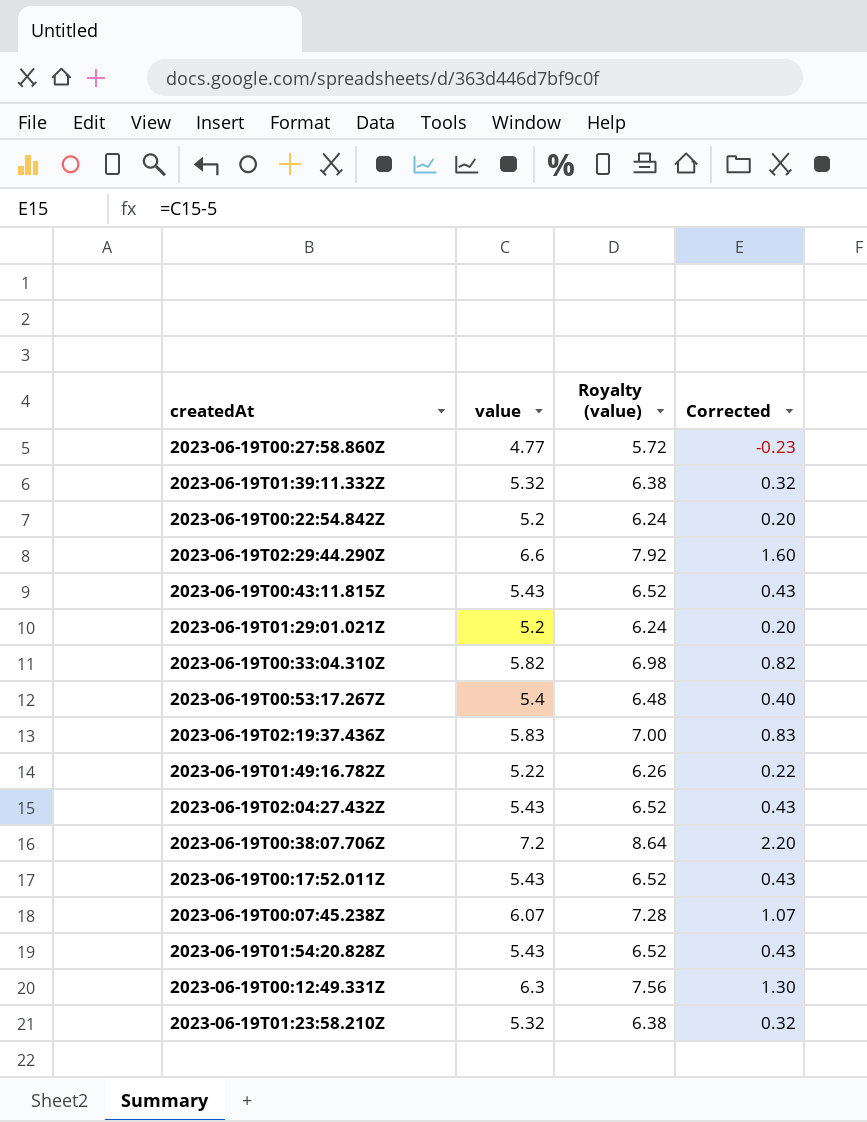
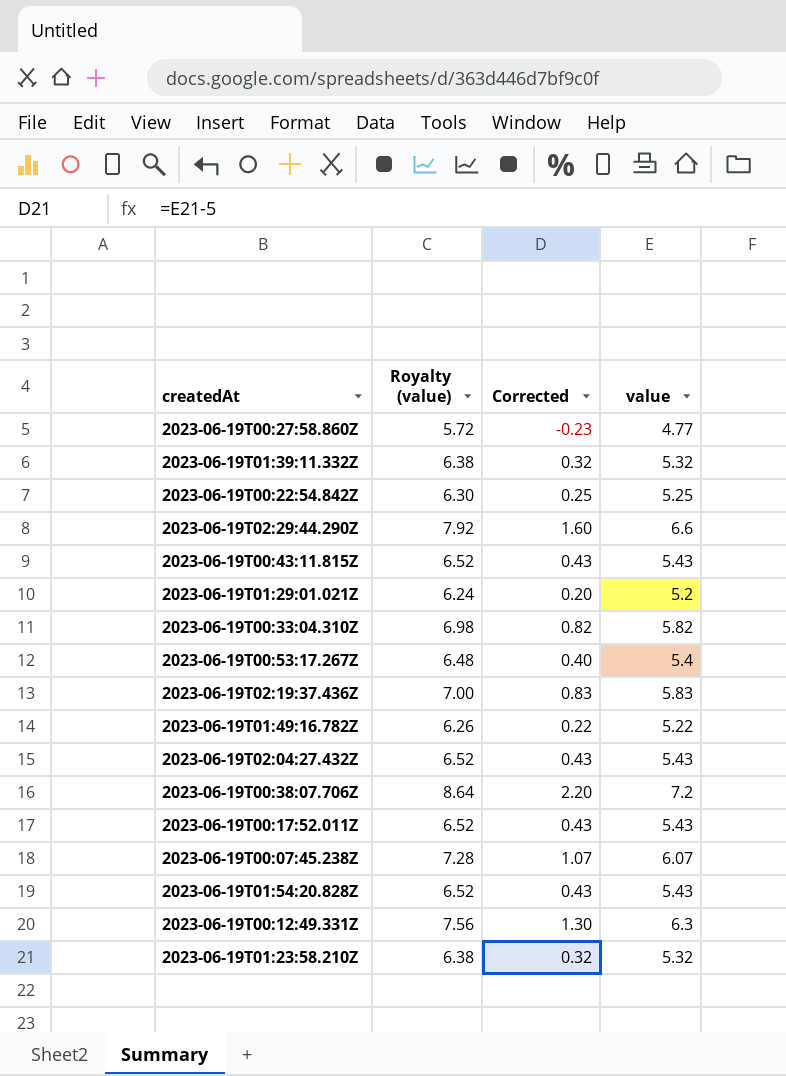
column value | position: 2 -> 4
2023-06-19T00:22:54.842Z | Royalty (value): 6.24 -> 6.30
2023-06-19T00:22:54.842Z | Corrected: 0.20 -> 0.25
2023-06-19T00:22:54.842Z | value: 5.2 -> 5.25

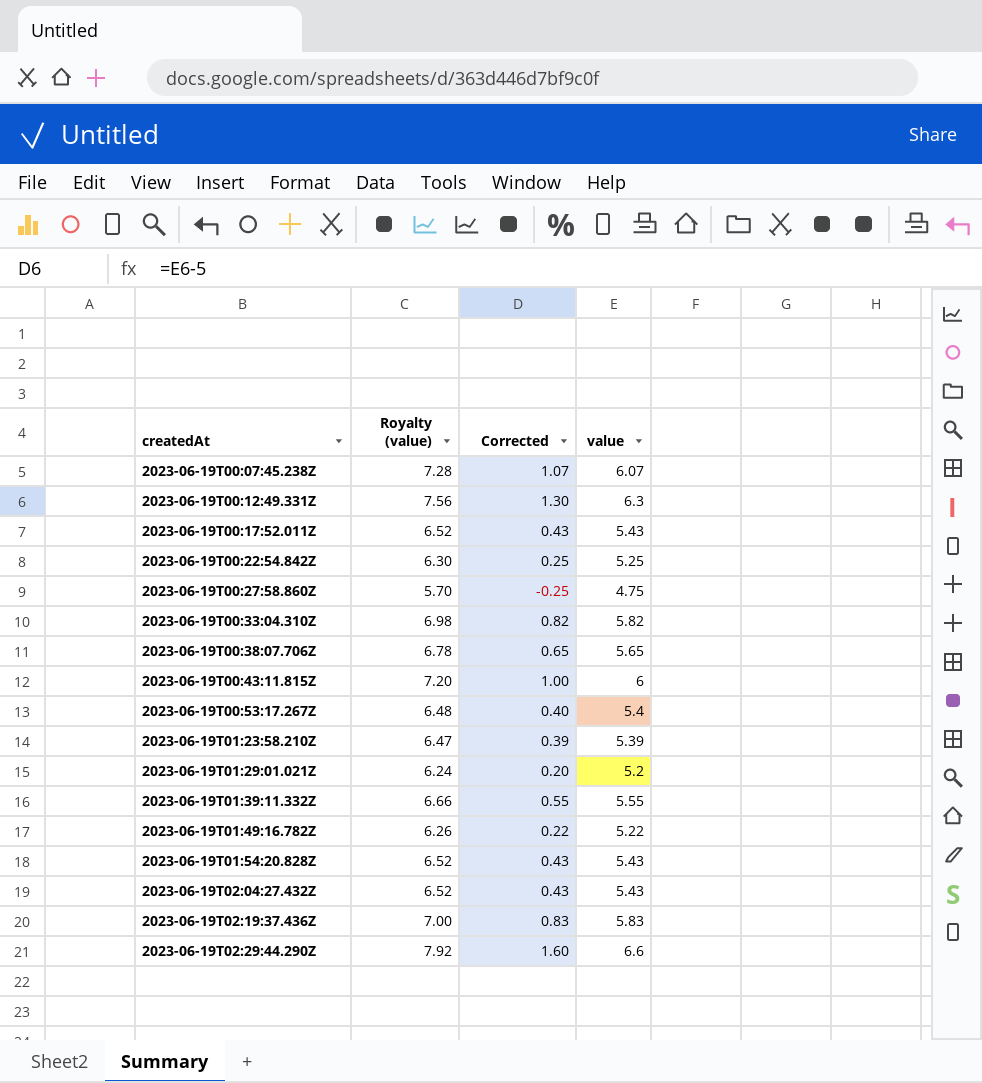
row order: none -> createdAt ascending
2023-06-19T00:27:58.860Z | Royalty (value): 5.72 -> 5.70
2023-06-19T00:27:58.860Z | Corrected: -0.23 -> -0.25
2023-06-19T00:27:58.860Z | value: 4.77 -> 4.75
2023-06-19T00:38:07.706Z | Royalty (value): 8.64 -> 6.78
2023-06-19T00:38:07.706Z | Corrected: 2.20 -> 0.65
2023-06-19T00:38:07.706Z | value: 7.2 -> 5.65
2023-06-19T00:43:11.815Z | Royalty (value): 6.52 -> 7.20
2023-06-19T00:43:11.815Z | Corrected: 0.43 -> 1.00
2023-06-19T00:43:11.815Z | value: 5.43 -> 6
2023-06-19T01:23:58.210Z | Royalty (value): 6.38 -> 6.47
2023-06-19T01:23:58.210Z | Corrected: 0.32 -> 0.39
2023-06-19T01:23:58.210Z | value: 5.32 -> 5.39
2023-06-19T01:39:11.332Z | Royalty (value): 6.38 -> 6.66
2023-06-19T01:39:11.332Z | Corrected: 0.32 -> 0.55
2023-06-19T01:39:11.332Z | value: 5.32 -> 5.55

